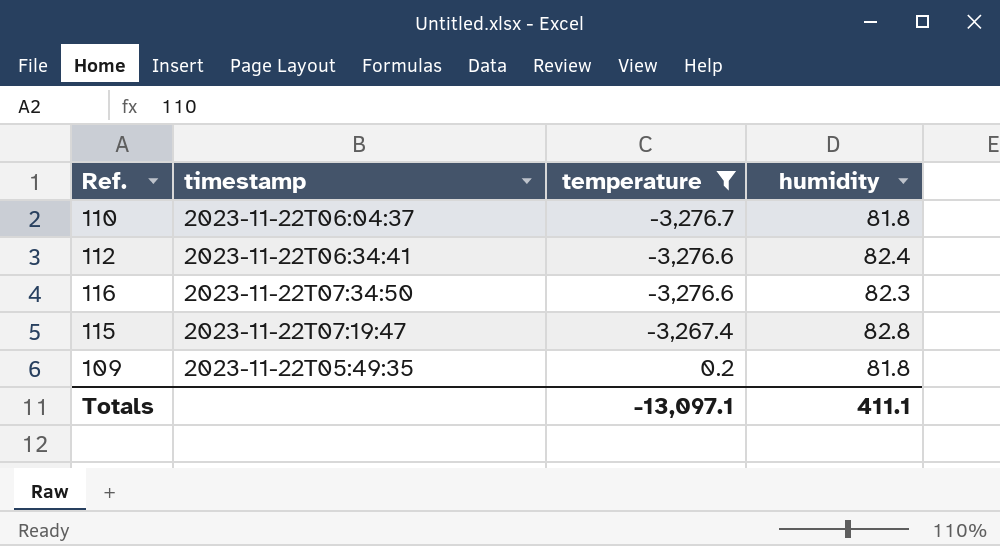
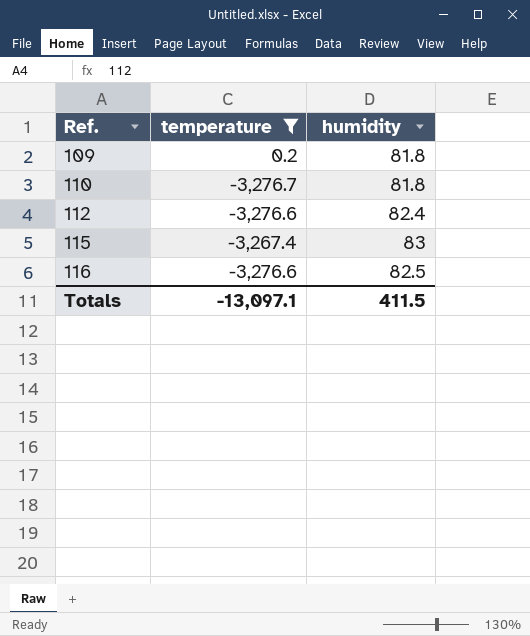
row order: temperature ascending -> Ref. ascending
column timestamp | position: 2 -> none
115 | humidity: 82.8 -> 83
116 | humidity: 82.3 -> 82.5
Totals | humidity: 411.1 -> 411.5

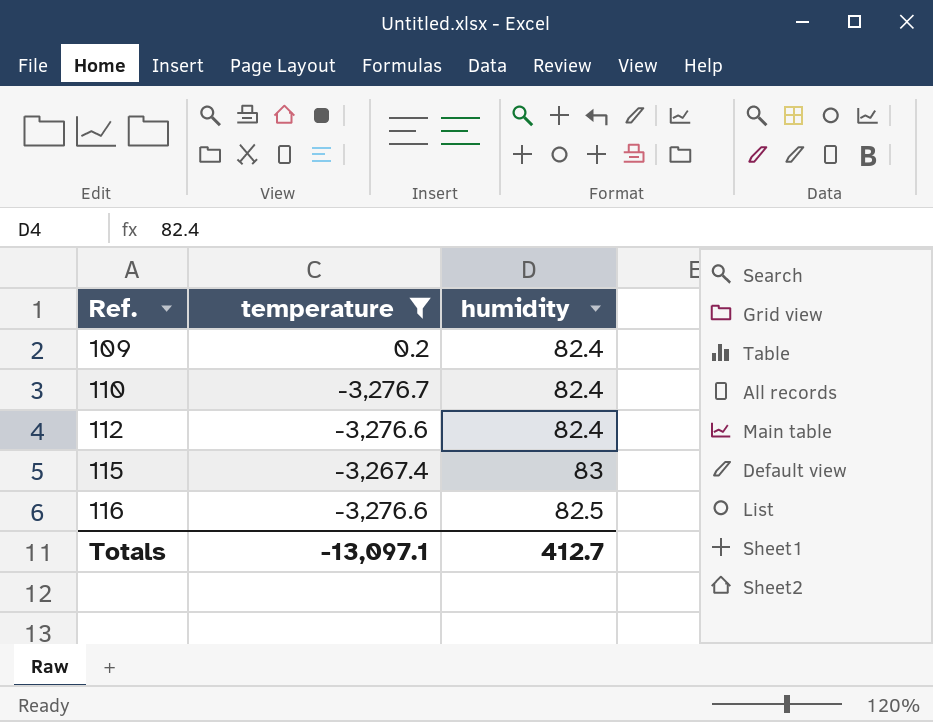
109 | humidity: 81.8 -> 82.4
110 | humidity: 81.8 -> 82.4
Totals | humidity: 411.5 -> 412.7

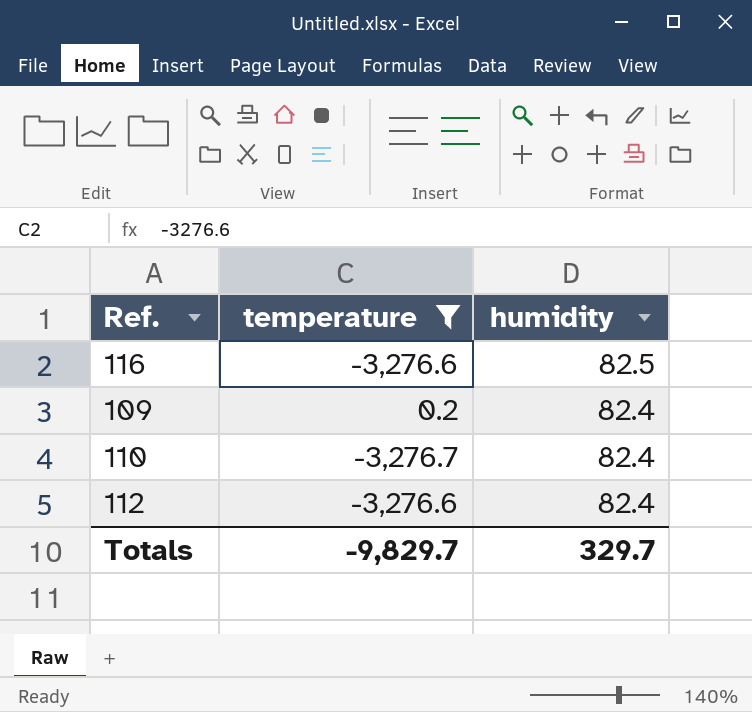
row order: Ref. ascending -> humidity descending
row 115: -3,267.4 | 83 -> none
Totals | temperature: -13,097.1 -> -9,829.7
Totals | humidity: 412.7 -> 329.7

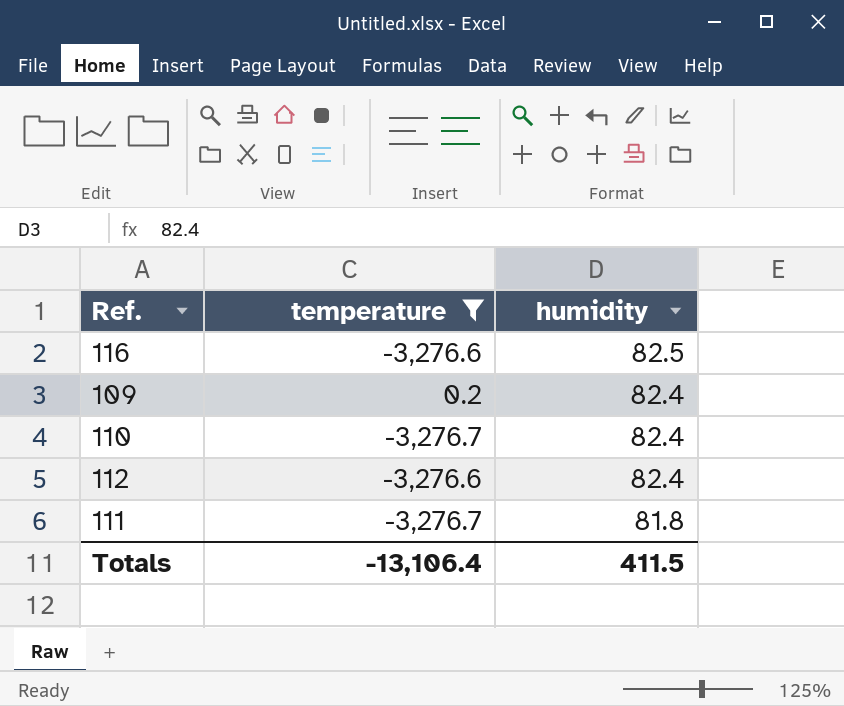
row 111: none -> -3,276.7 | 81.8
Totals | temperature: -9,829.7 -> -13,106.4
Totals | humidity: 329.7 -> 411.5

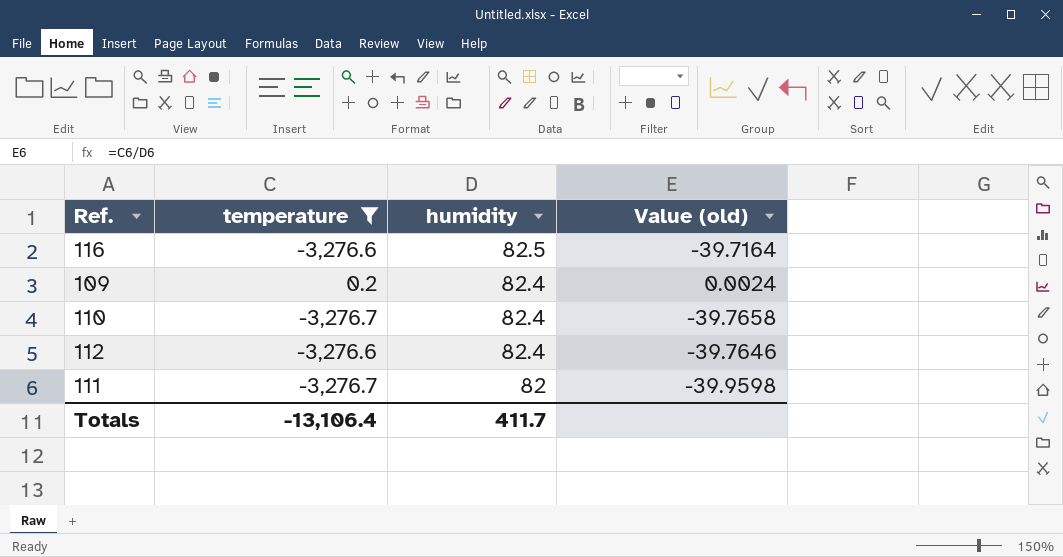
column Value (old) | formula: none -> [temperature] / [humidity]
111 | humidity: 81.8 -> 82
Totals | humidity: 411.5 -> 411.7

